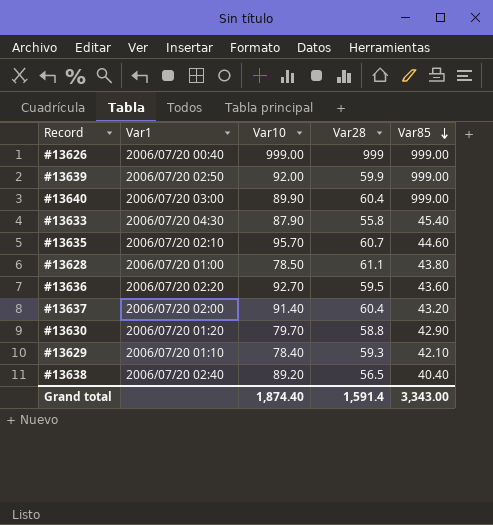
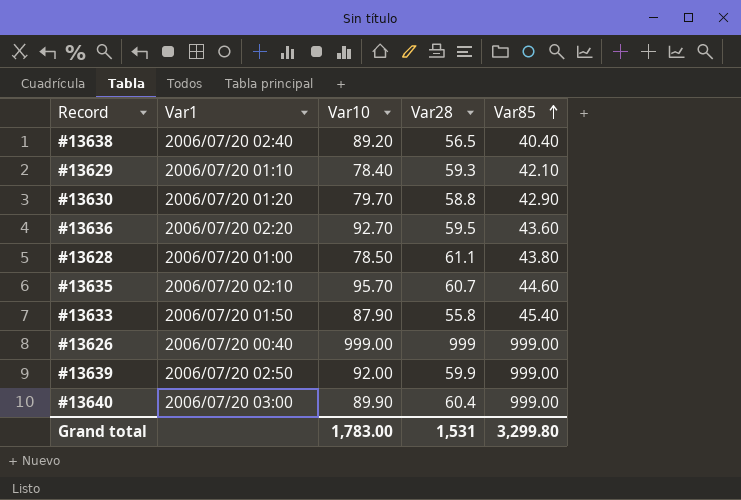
row order: Var85 descending -> Var85 ascending
row #13637: 2006/07/20 02:00 | 91.40 | 60.4 | 43.20 -> none
#13633 | Var1: 2006/07/20 04:30 -> 2006/07/20 01:50
Grand total | Var10: 1,874.40 -> 1,783.00
Grand total | Var28: 1,591.4 -> 1,531
Grand total | Var85: 3,343.00 -> 3,299.80

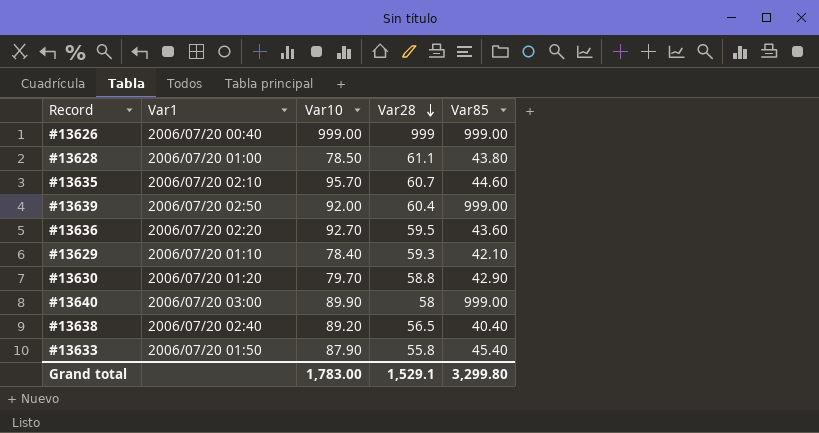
row order: Var85 ascending -> Var28 descending
#13639 | Var28: 59.9 -> 60.4
#13640 | Var28: 60.4 -> 58
Grand total | Var28: 1,531 -> 1,529.1

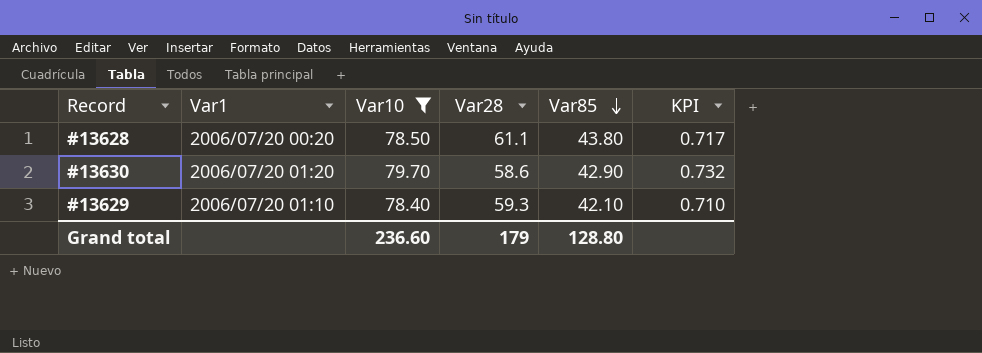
filter: none -> Var10 <= 79.70
row order: Var28 descending -> Var85 descending
column KPI | formula: none -> [Var85] / [Var28]
#13628 | Var1: 2006/07/20 01:00 -> 2006/07/20 00:20
#13630 | Var28: 58.8 -> 58.6
Grand total | Var10: 1,783.00 -> 236.60
Grand total | Var28: 1,529.1 -> 179
Grand total | Var85: 3,299.80 -> 128.80

